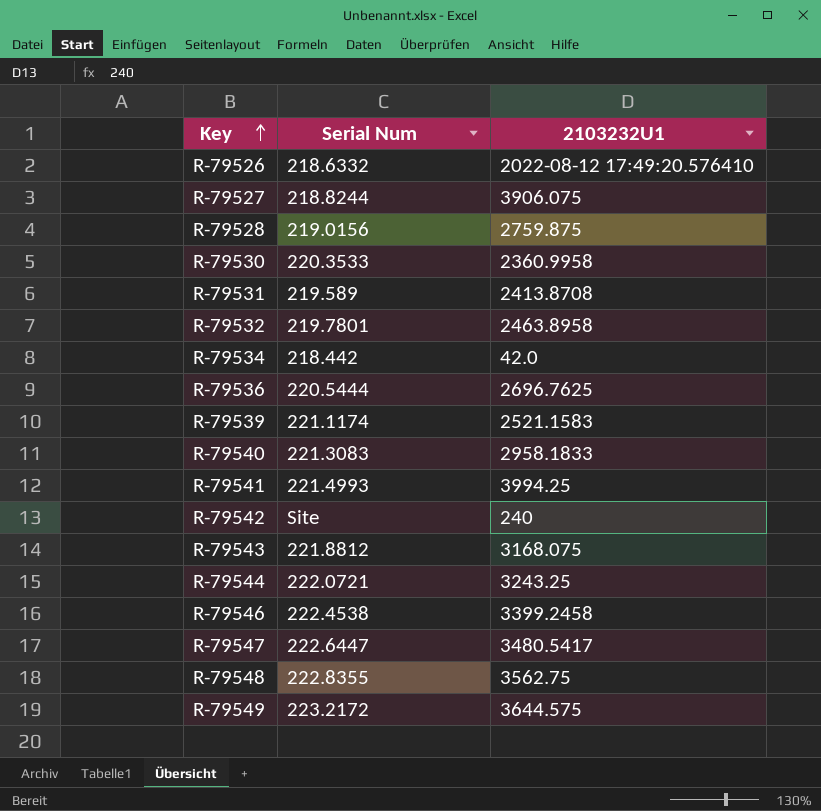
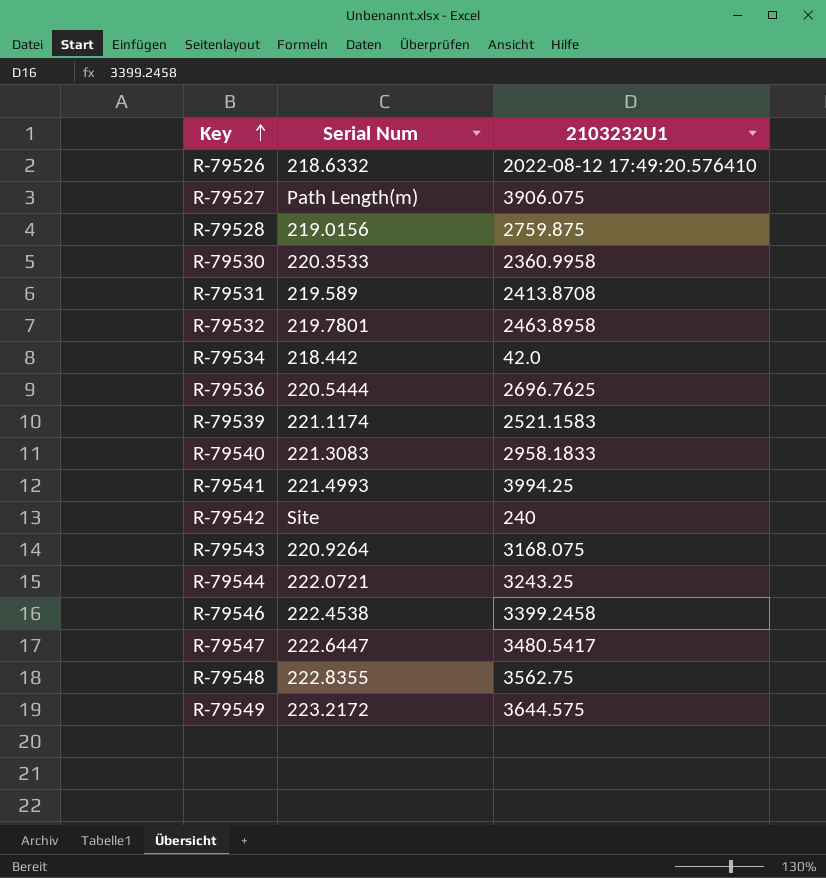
R-79527 | Serial Num: 218.8244 -> Path Length(m)
R-79543 | Serial Num: 221.8812 -> 220.9264

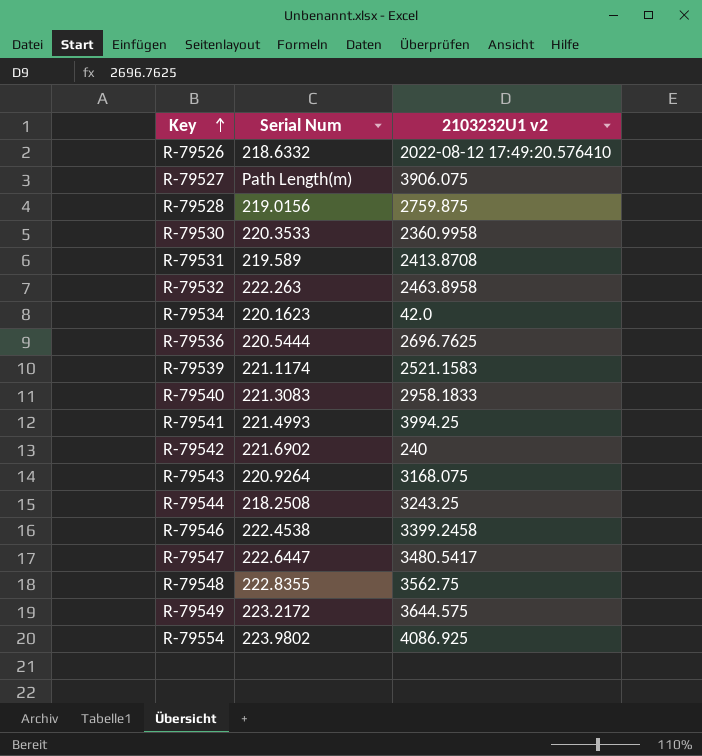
column name: 2103232U1 -> 2103232U1 v2
R-79532 | Serial Num: 219.7801 -> 222.263
R-79534 | Serial Num: 218.442 -> 220.1623
R-79542 | Serial Num: Site -> 221.6902
R-79544 | Serial Num: 222.0721 -> 218.2508
row R-79554: none -> 223.9802 | 4086.925

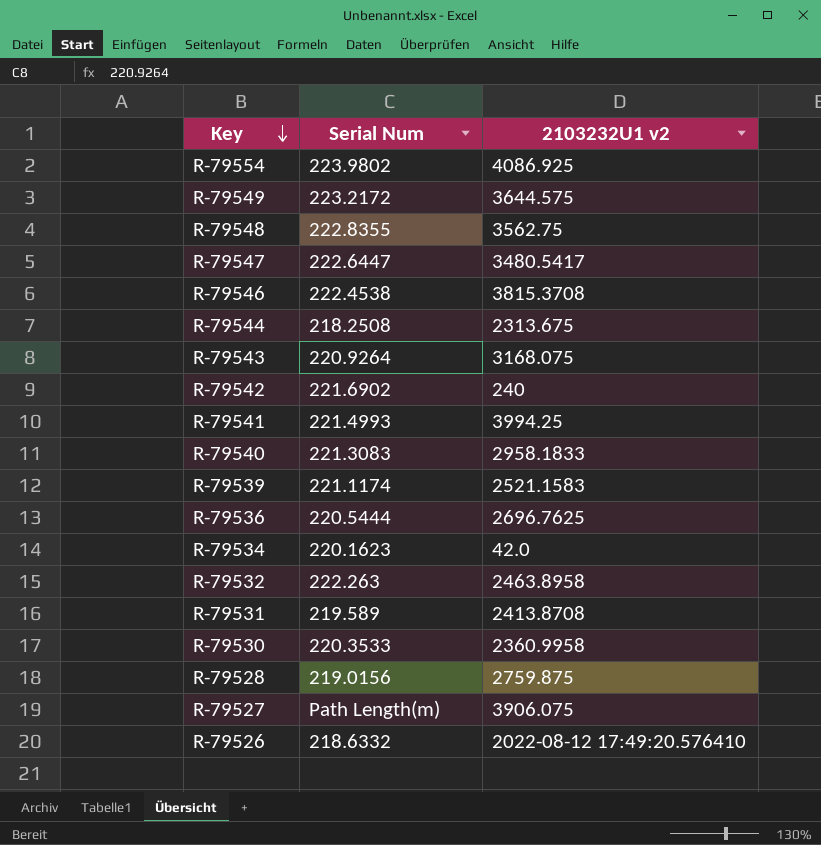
row order: Key ascending -> Key descending
R-79546 | 2103232U1 v2: 3399.2458 -> 3815.3708
R-79544 | 2103232U1 v2: 3243.25 -> 2313.675

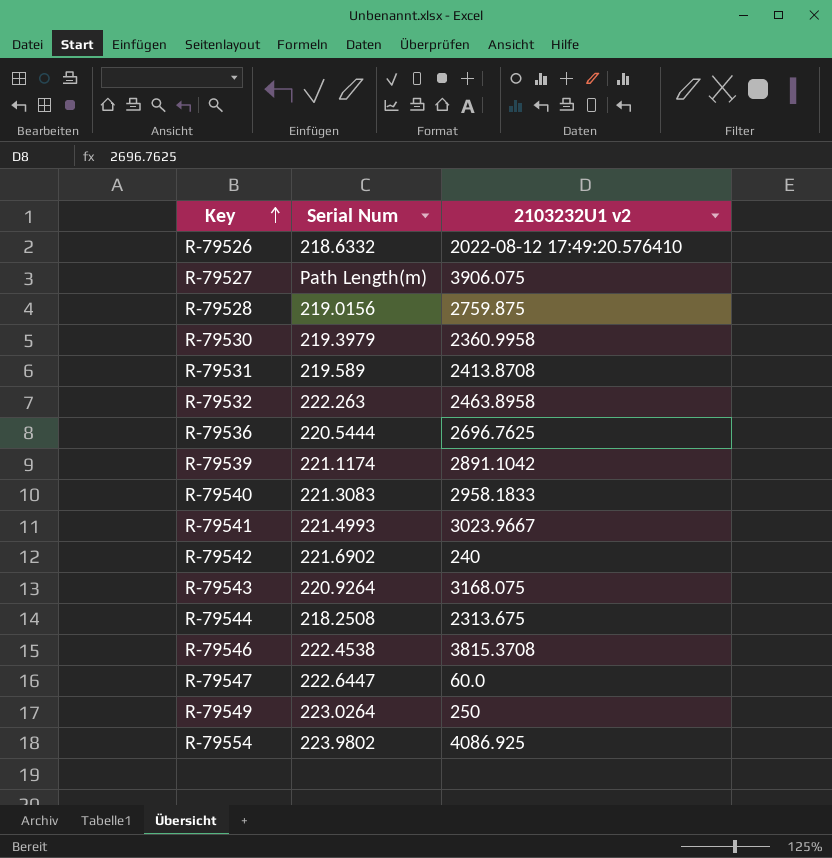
row order: Key descending -> Key ascending
row R-79548: 222.8355 | 3562.75 -> none
row R-79534: 220.1623 | 42.0 -> none
R-79530 | Serial Num: 220.3533 -> 219.3979
R-79539 | 2103232U1 v2: 2521.1583 -> 2891.1042
R-79541 | 2103232U1 v2: 3994.25 -> 3023.9667
R-79547 | 2103232U1 v2: 3480.5417 -> 60.0
R-79549 | Serial Num: 223.2172 -> 223.0264
R-79549 | 2103232U1 v2: 3644.575 -> 250

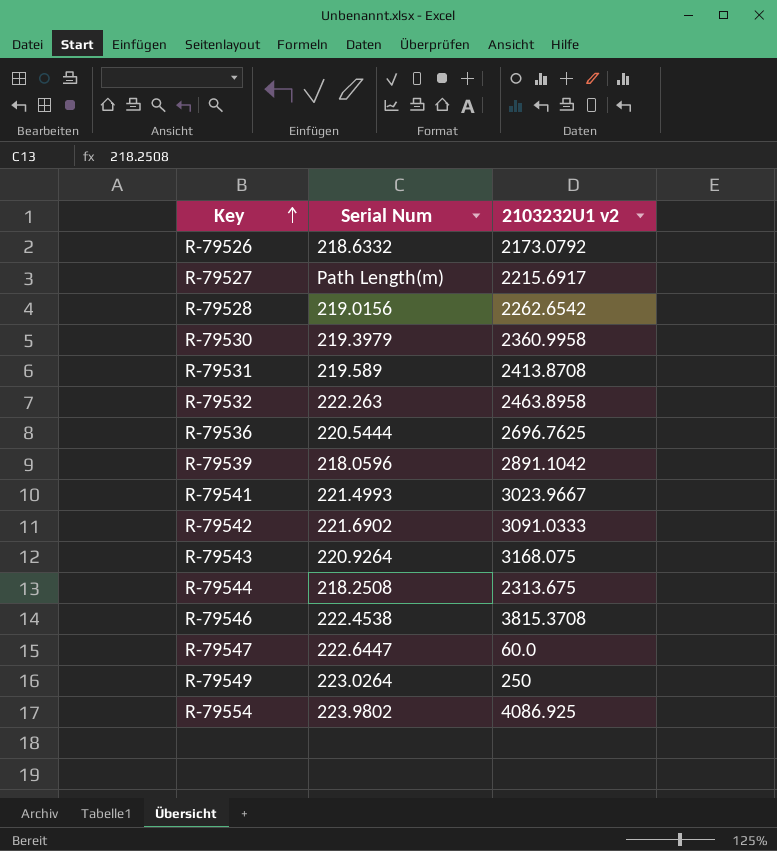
row R-79540: 221.3083 | 2958.1833 -> none
R-79526 | 2103232U1 v2: 2022-08-12 17:49:20.576410 -> 2173.0792
R-79527 | 2103232U1 v2: 3906.075 -> 2215.6917
R-79528 | 2103232U1 v2: 2759.875 -> 2262.6542
R-79539 | Serial Num: 221.1174 -> 218.0596
R-79542 | 2103232U1 v2: 240 -> 3091.0333

